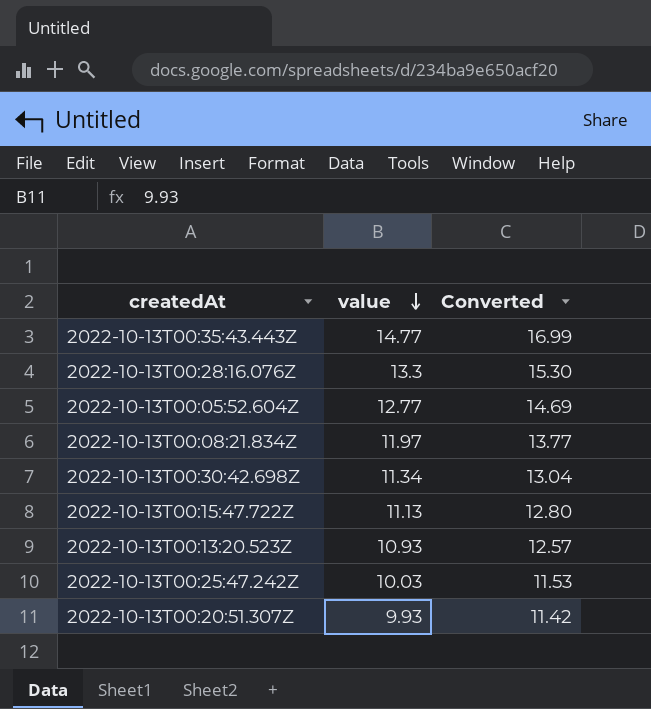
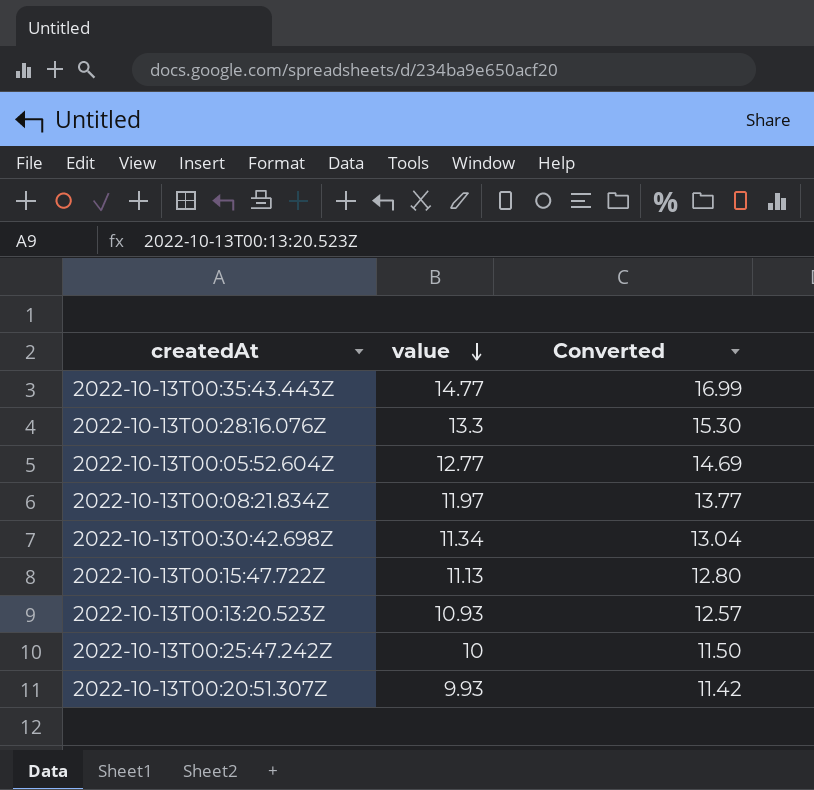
2022-10-13T00:25:47.242Z | value: 10.03 -> 10
2022-10-13T00:25:47.242Z | Converted: 11.53 -> 11.50

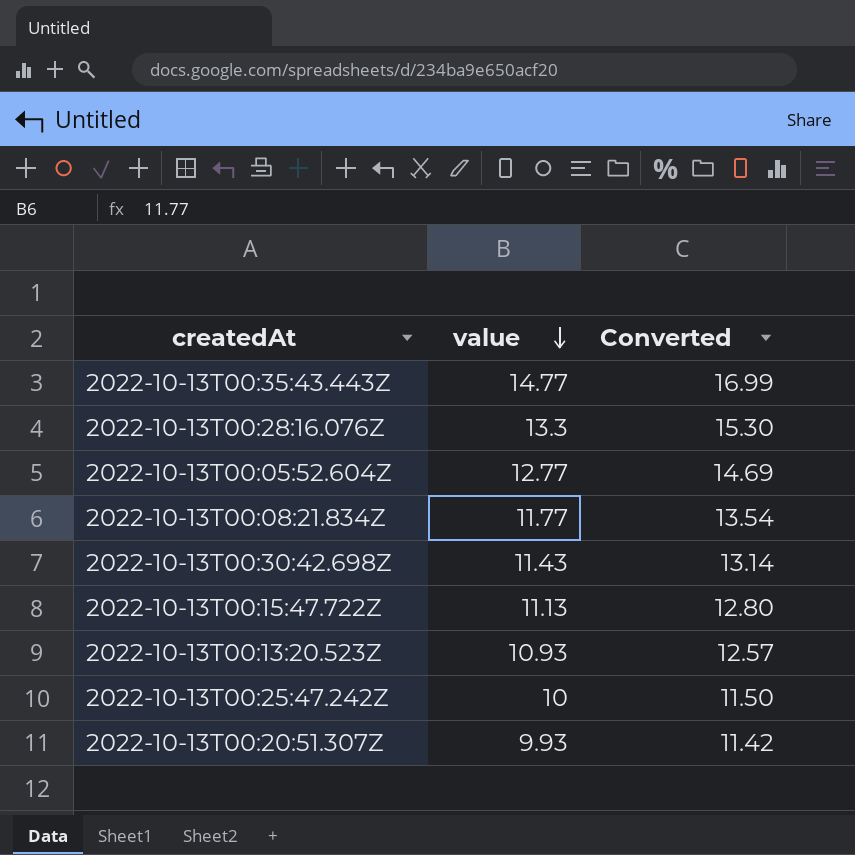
2022-10-13T00:08:21.834Z | value: 11.97 -> 11.77
2022-10-13T00:08:21.834Z | Converted: 13.77 -> 13.54
2022-10-13T00:30:42.698Z | value: 11.34 -> 11.43
2022-10-13T00:30:42.698Z | Converted: 13.04 -> 13.14

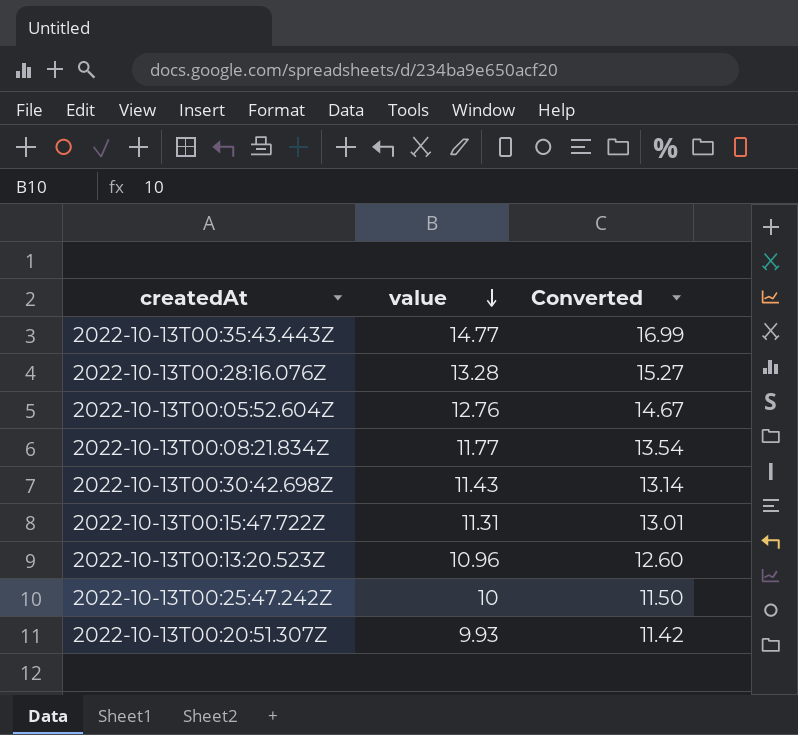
2022-10-13T00:28:16.076Z | value: 13.3 -> 13.28
2022-10-13T00:28:16.076Z | Converted: 15.30 -> 15.27
2022-10-13T00:05:52.604Z | value: 12.77 -> 12.76
2022-10-13T00:05:52.604Z | Converted: 14.69 -> 14.67
2022-10-13T00:15:47.722Z | value: 11.13 -> 11.31
2022-10-13T00:15:47.722Z | Converted: 12.80 -> 13.01
2022-10-13T00:13:20.523Z | value: 10.93 -> 10.96
2022-10-13T00:13:20.523Z | Converted: 12.57 -> 12.60

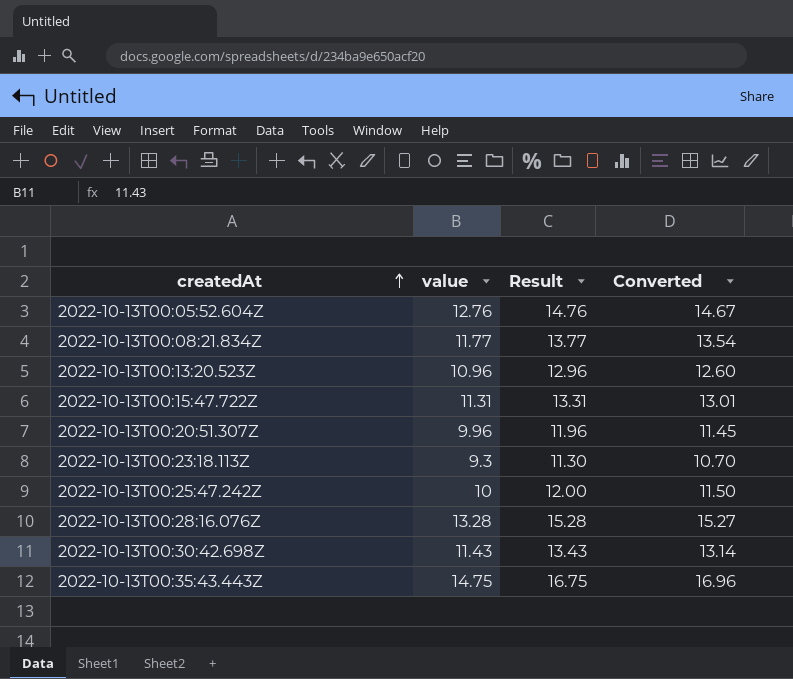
row order: value descending -> createdAt ascending
column Result | formula: none -> [value] + 2
2022-10-13T00:20:51.307Z | value: 9.93 -> 9.96
2022-10-13T00:20:51.307Z | Converted: 11.42 -> 11.45
row 2022-10-13T00:23:18.113Z: none -> 9.3 | 11.30 | 10.70
2022-10-13T00:35:43.443Z | value: 14.77 -> 14.75
2022-10-13T00:35:43.443Z | Converted: 16.99 -> 16.96

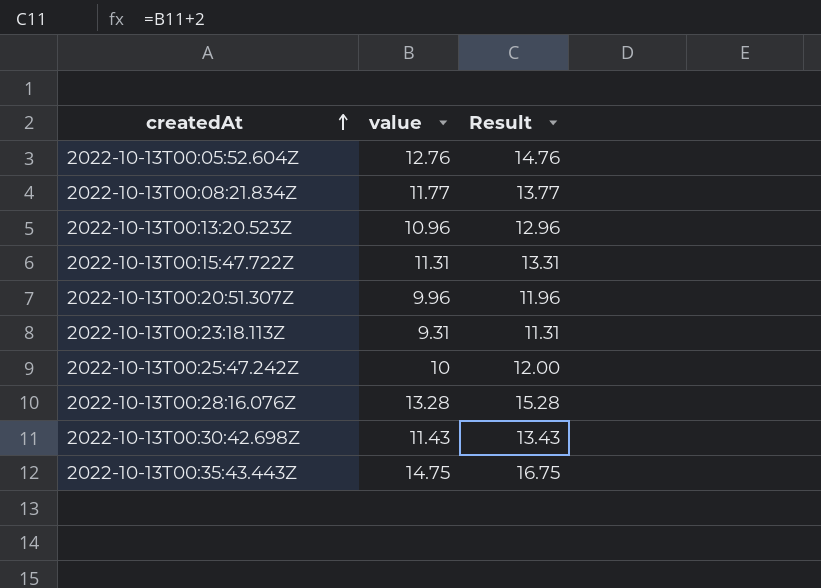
column Converted | formula: [value] * 1.15 -> none
2022-10-13T00:23:18.113Z | value: 9.3 -> 9.31
2022-10-13T00:23:18.113Z | Result: 11.30 -> 11.31

